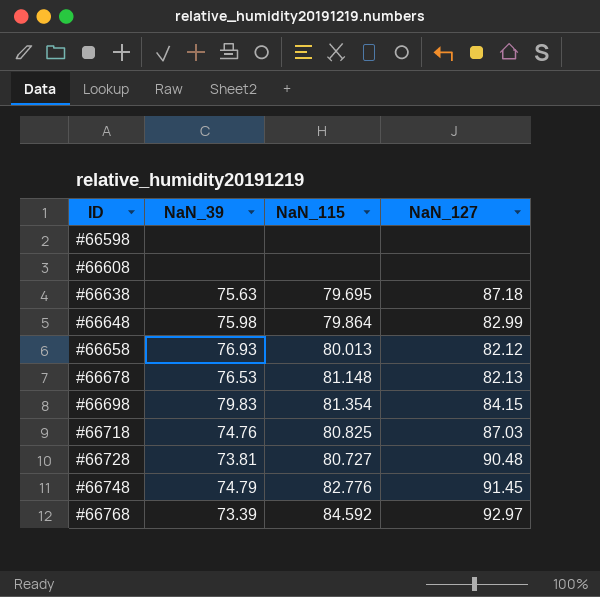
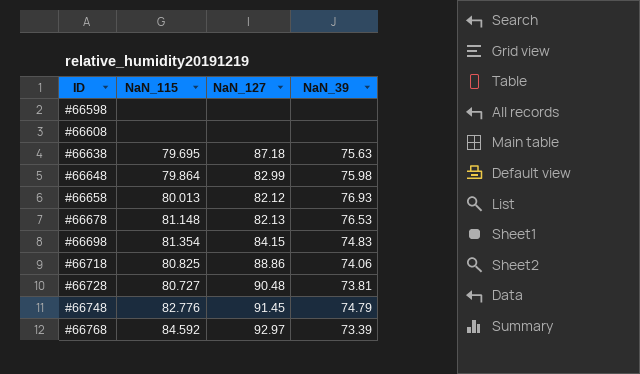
column NaN_39 | position: 2 -> 4
#66698 | NaN_39: 79.83 -> 74.83
#66718 | NaN_127: 87.03 -> 88.86
#66718 | NaN_39: 74.76 -> 74.06

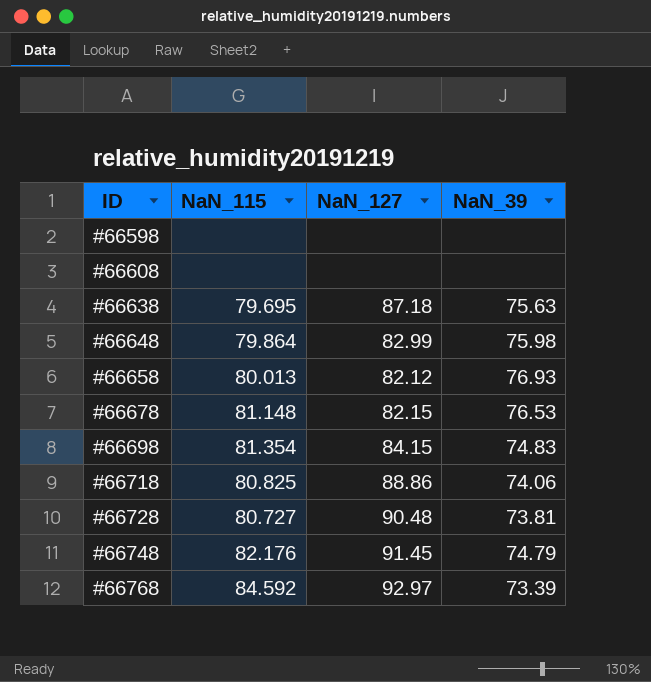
#66678 | NaN_127: 82.13 -> 82.15
#66748 | NaN_115: 82.776 -> 82.176

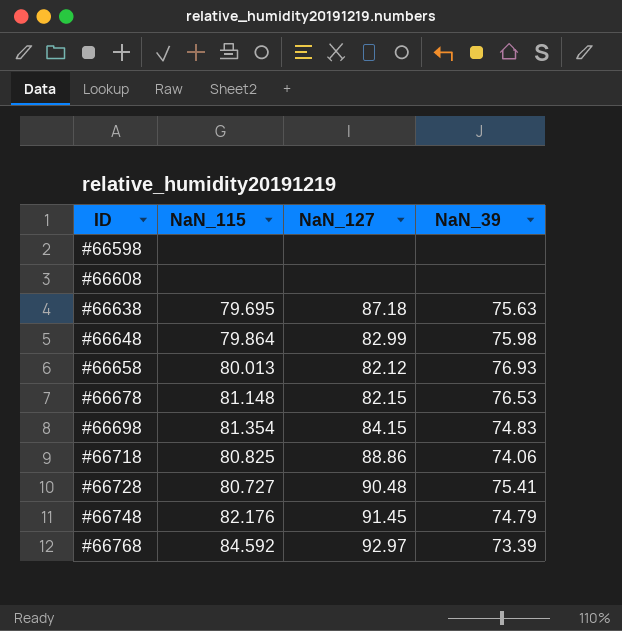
#66728 | NaN_39: 73.81 -> 75.41

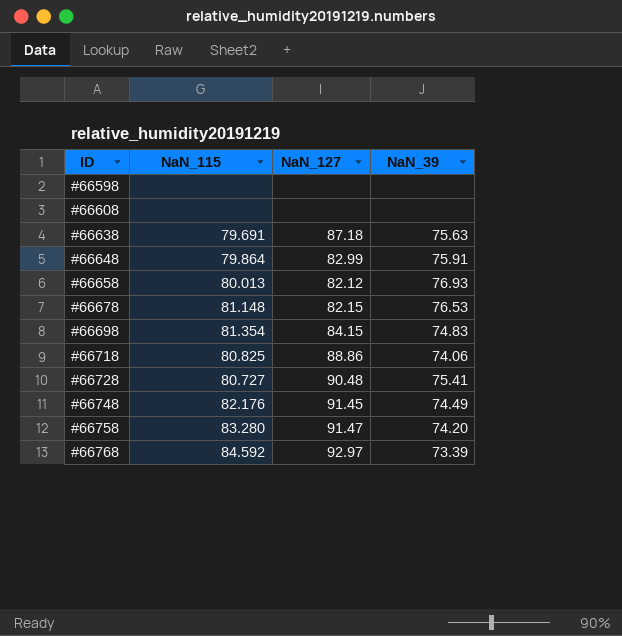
#66638 | NaN_115: 79.695 -> 79.691
#66648 | NaN_39: 75.98 -> 75.91
#66748 | NaN_39: 74.79 -> 74.49
row #66758: none -> 83.280 | 91.47 | 74.20

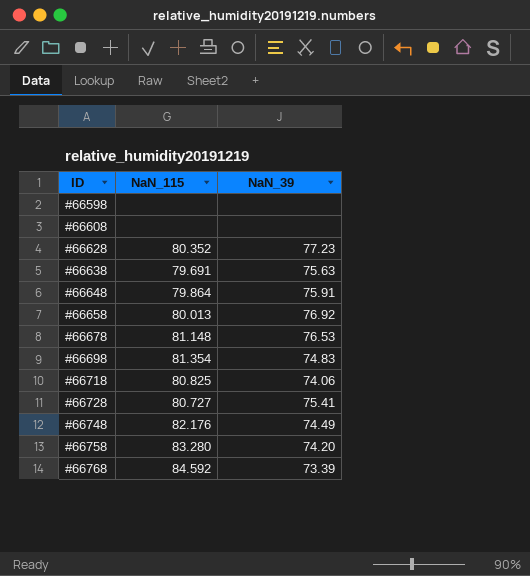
column NaN_127 | position: 3 -> none
row #66628: none -> 80.352 | 77.23
#66658 | NaN_39: 76.93 -> 76.92

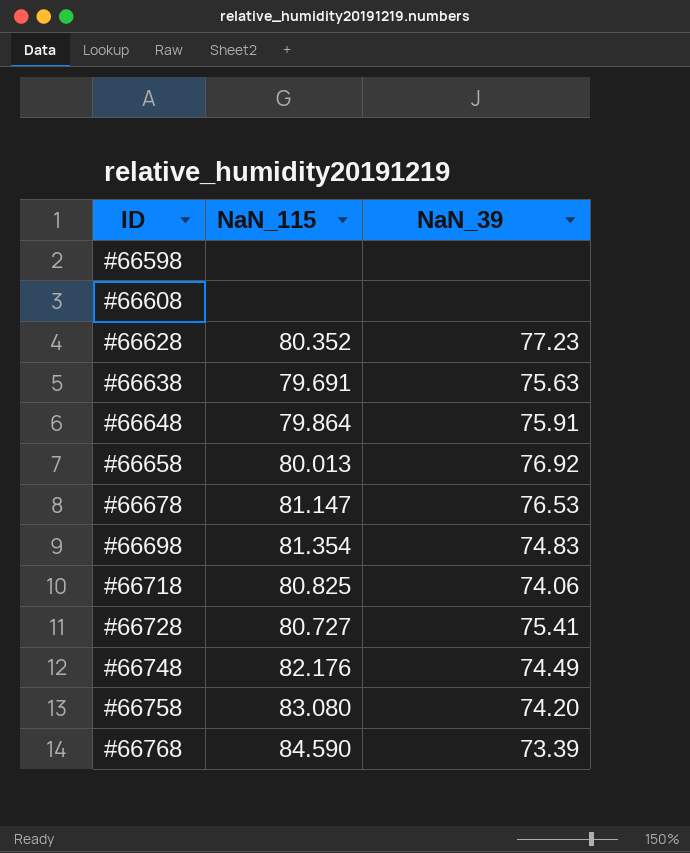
#66678 | NaN_115: 81.148 -> 81.147
#66758 | NaN_115: 83.280 -> 83.080
#66768 | NaN_115: 84.592 -> 84.590

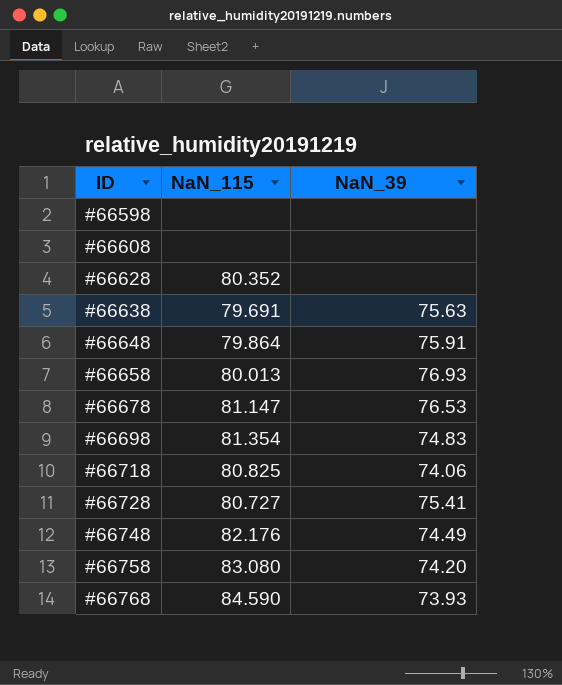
#66628 | NaN_39: 77.23 -> none
#66658 | NaN_39: 76.92 -> 76.93
#66768 | NaN_39: 73.39 -> 73.93

